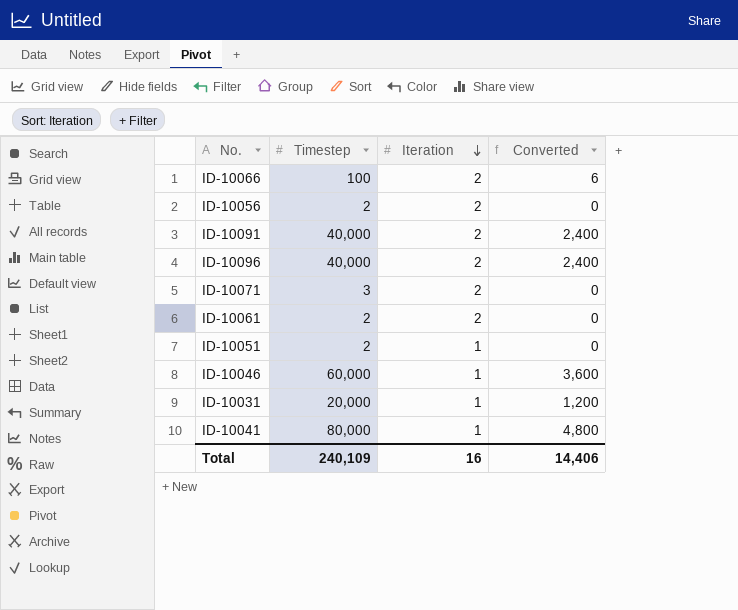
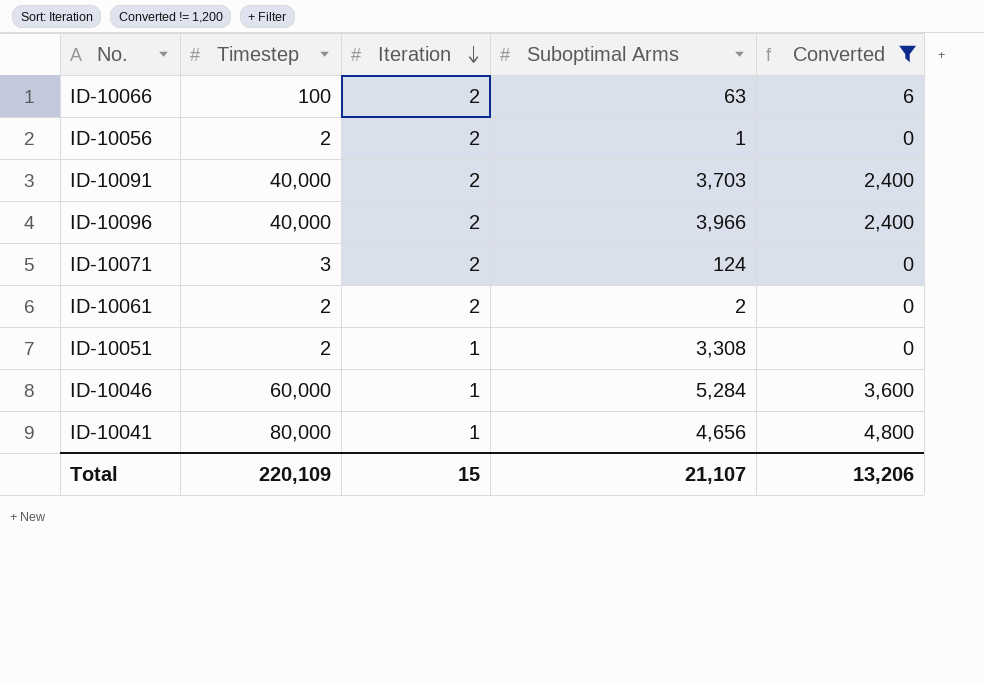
filter: none -> Converted != 1,200
column Suboptimal Arms | position: none -> 4
Total | Timestep: 240,109 -> 220,109
Total | Iteration: 16 -> 15
Total | Converted: 14,406 -> 13,206

